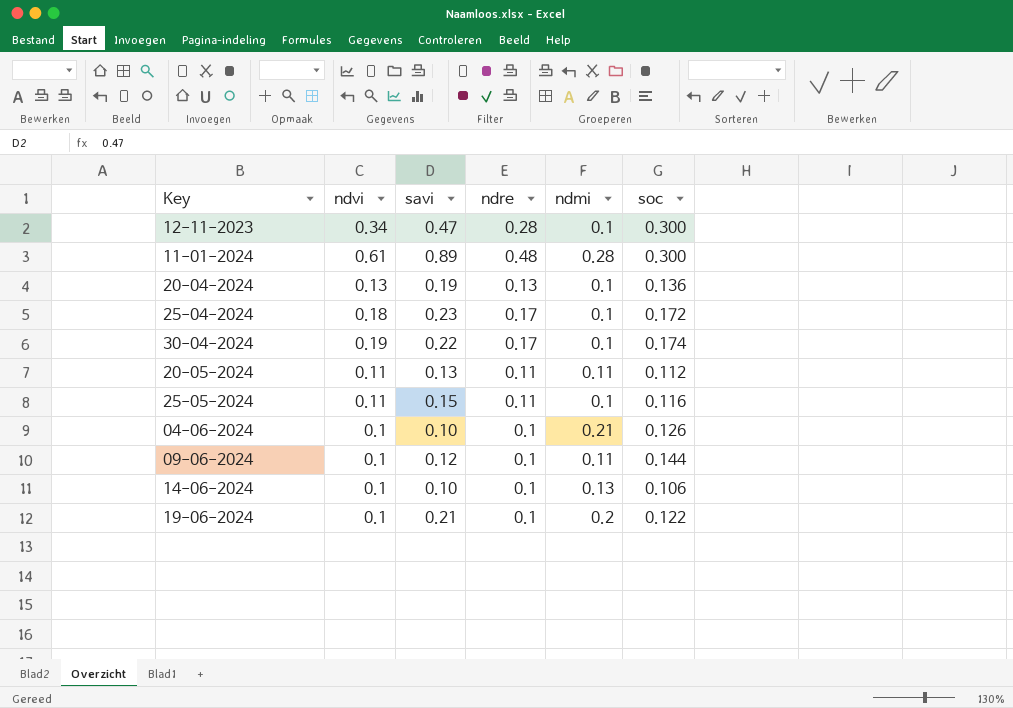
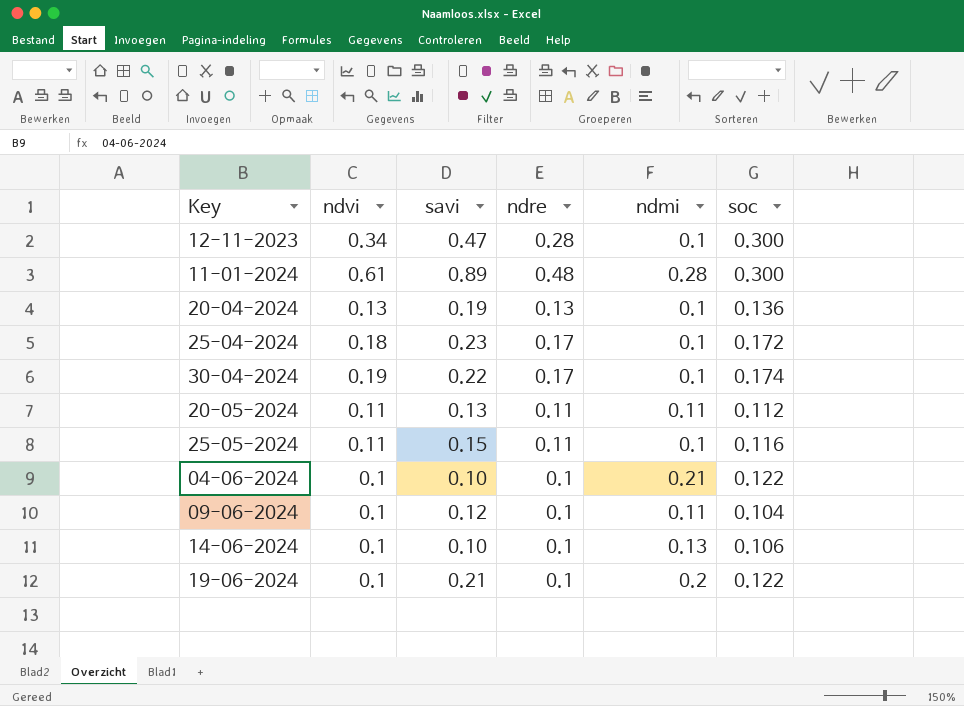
04-06-2024 | soc: 0.126 -> 0.122
09-06-2024 | soc: 0.144 -> 0.104

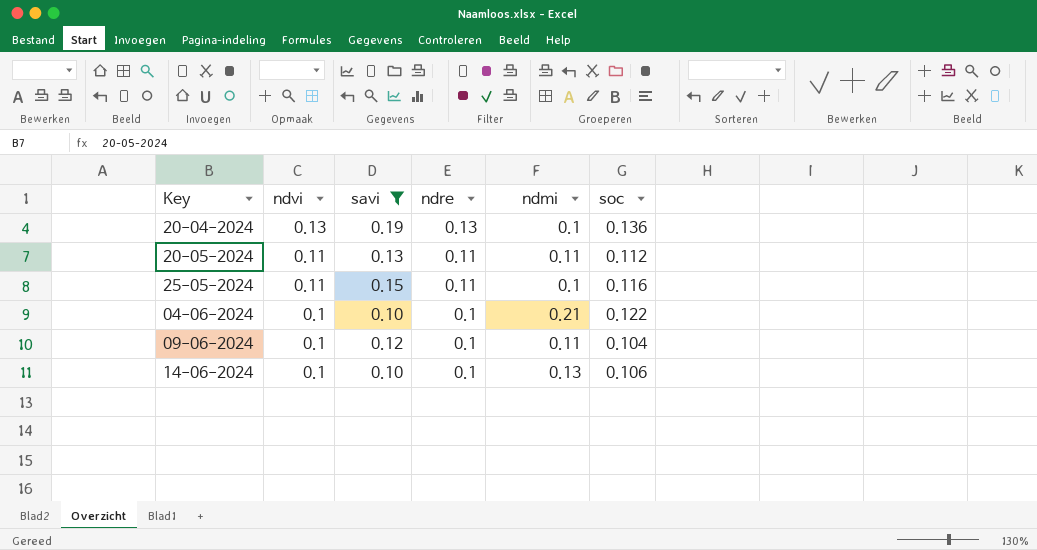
filter: none -> savi <= 0.19

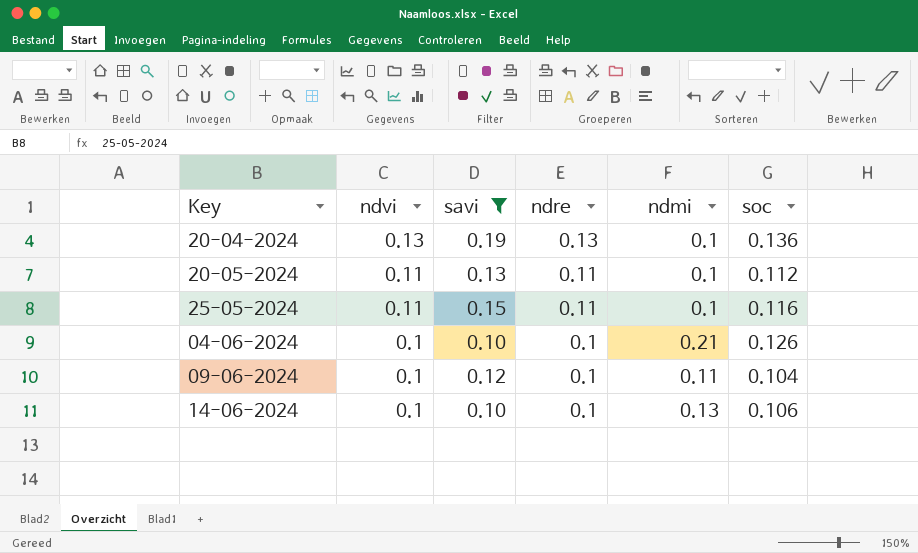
20-05-2024 | ndmi: 0.11 -> 0.1
04-06-2024 | soc: 0.122 -> 0.126

